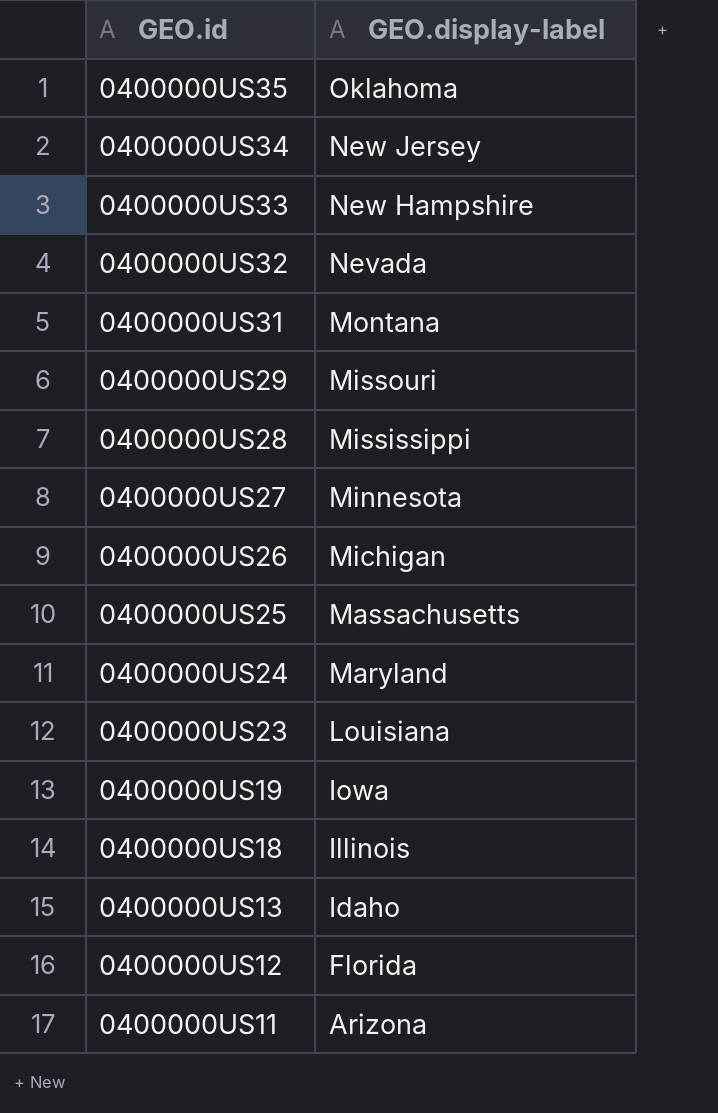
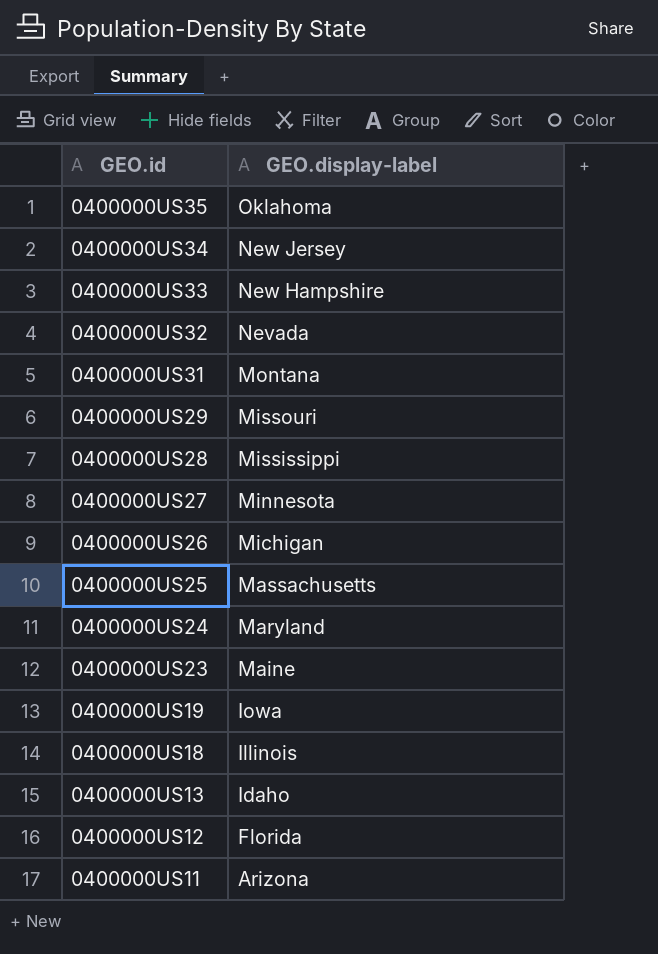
0400000US23 | GEO.display-label: Louisiana -> Maine

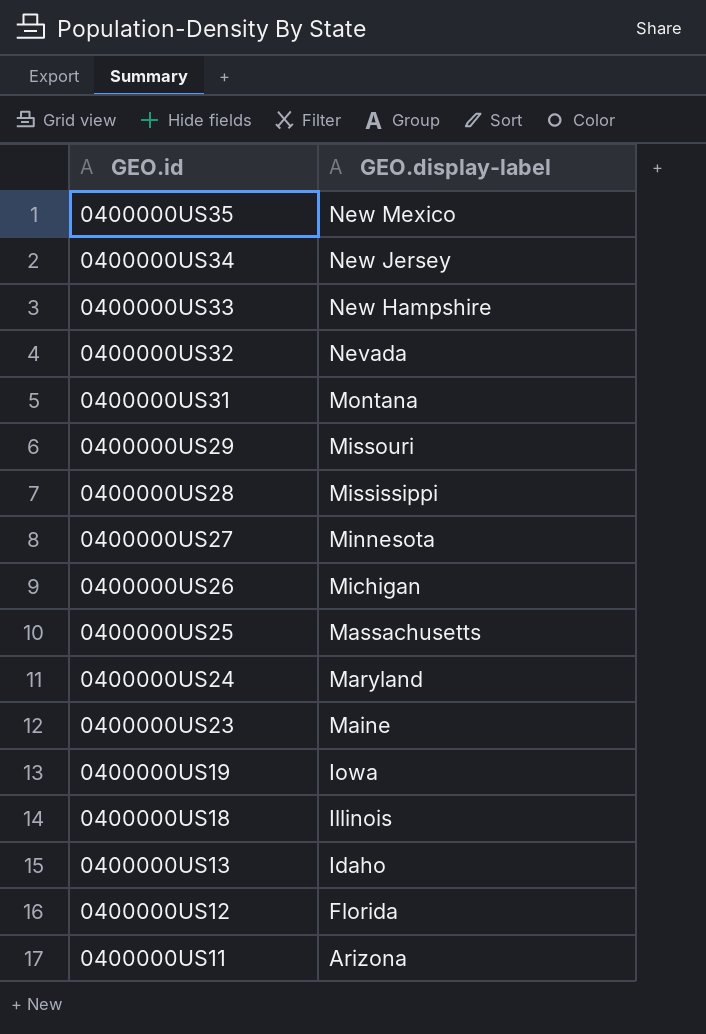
0400000US35 | GEO.display-label: Oklahoma -> New Mexico

